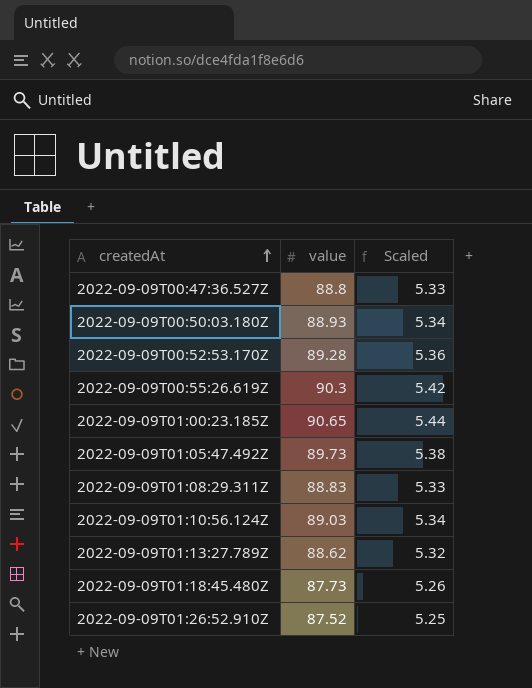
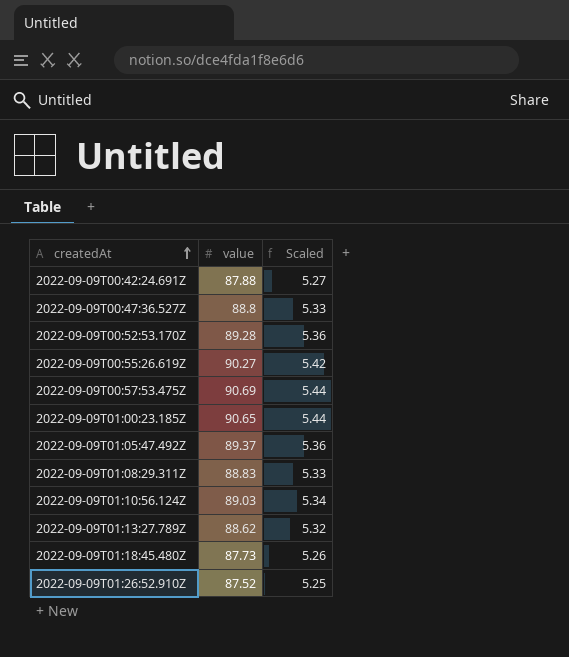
row 2022-09-09T00:50:03.180Z: 88.93 | 5.34 -> none
row 2022-09-09T00:42:24.691Z: none -> 87.88 | 5.27
2022-09-09T00:55:26.619Z | value: 90.3 -> 90.27
row 2022-09-09T00:57:53.475Z: none -> 90.69 | 5.44
2022-09-09T01:05:47.492Z | value: 89.73 -> 89.37
2022-09-09T01:05:47.492Z | Scaled: 5.38 -> 5.36

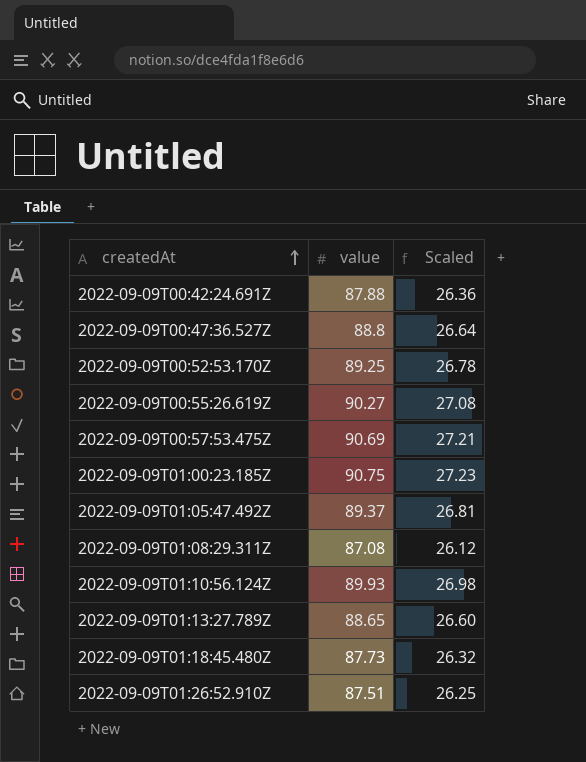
column Scaled | formula: [value] * 0.06 -> [value] * 0.3
2022-09-09T00:52:53.170Z | value: 89.28 -> 89.25
2022-09-09T01:00:23.185Z | value: 90.65 -> 90.75
2022-09-09T01:08:29.311Z | value: 88.83 -> 87.08
2022-09-09T01:10:56.124Z | value: 89.03 -> 89.93
2022-09-09T01:13:27.789Z | value: 88.62 -> 88.65
2022-09-09T01:26:52.910Z | value: 87.52 -> 87.51

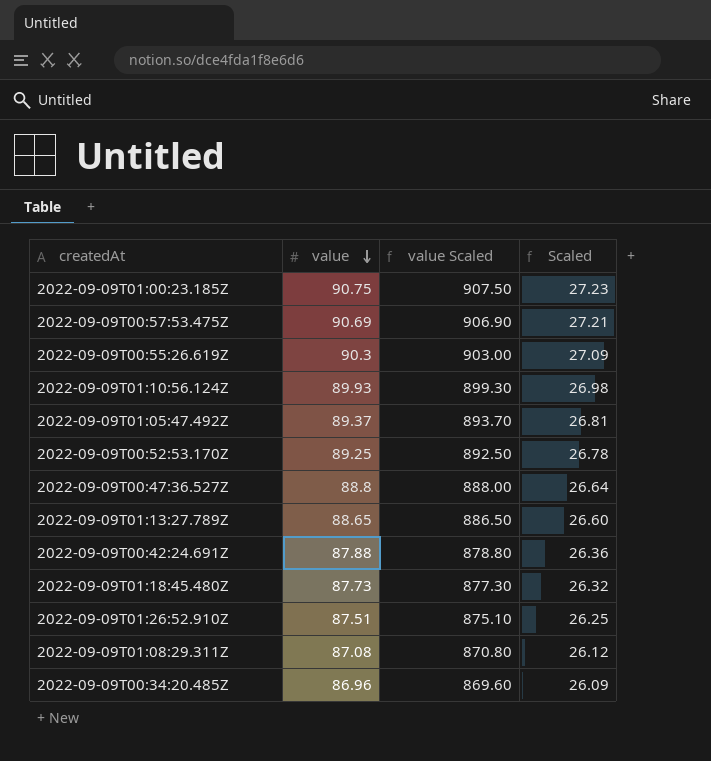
row order: createdAt ascending -> value descending
column value Scaled | formula: none -> [value] * 10
2022-09-09T00:55:26.619Z | value: 90.27 -> 90.3
2022-09-09T00:55:26.619Z | Scaled: 27.08 -> 27.09
row 2022-09-09T00:34:20.485Z: none -> 86.96 | 869.60 | 26.09

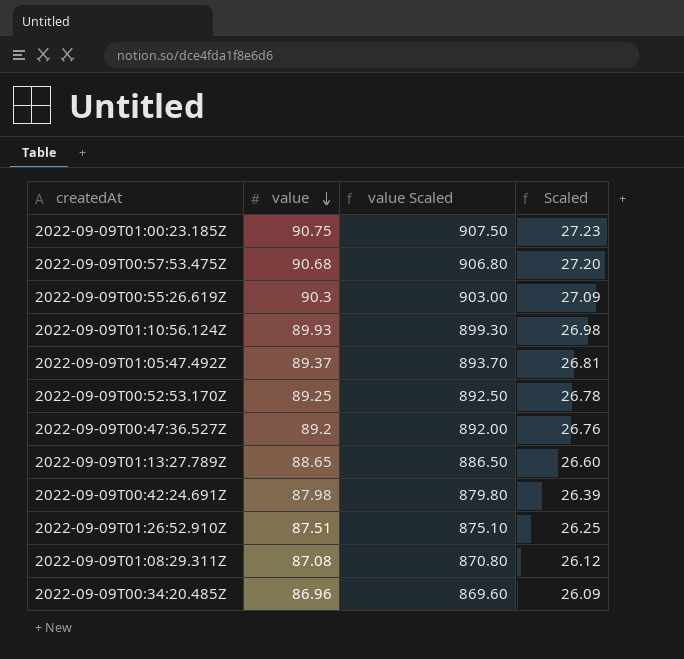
row 2022-09-09T01:18:45.480Z: 87.73 | 877.30 | 26.32 -> none
2022-09-09T00:57:53.475Z | value: 90.69 -> 90.68
2022-09-09T00:57:53.475Z | value Scaled: 906.90 -> 906.80
2022-09-09T00:57:53.475Z | Scaled: 27.21 -> 27.20
2022-09-09T00:47:36.527Z | value: 88.8 -> 89.2
2022-09-09T00:47:36.527Z | value Scaled: 888.00 -> 892.00
2022-09-09T00:47:36.527Z | Scaled: 26.64 -> 26.76
2022-09-09T00:42:24.691Z | value: 87.88 -> 87.98
2022-09-09T00:42:24.691Z | value Scaled: 878.80 -> 879.80
2022-09-09T00:42:24.691Z | Scaled: 26.36 -> 26.39

